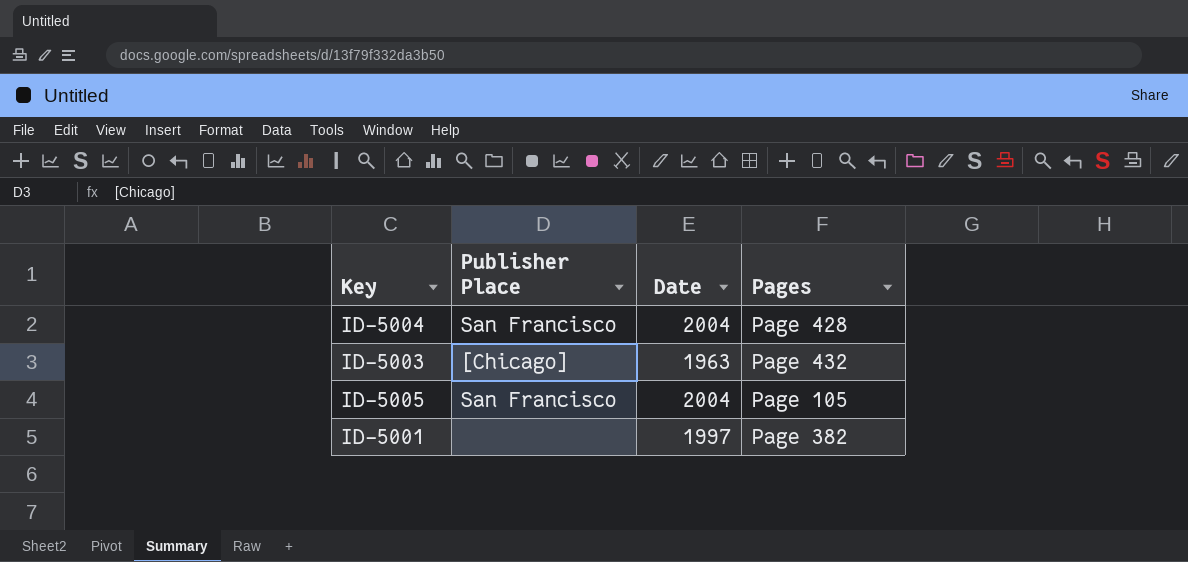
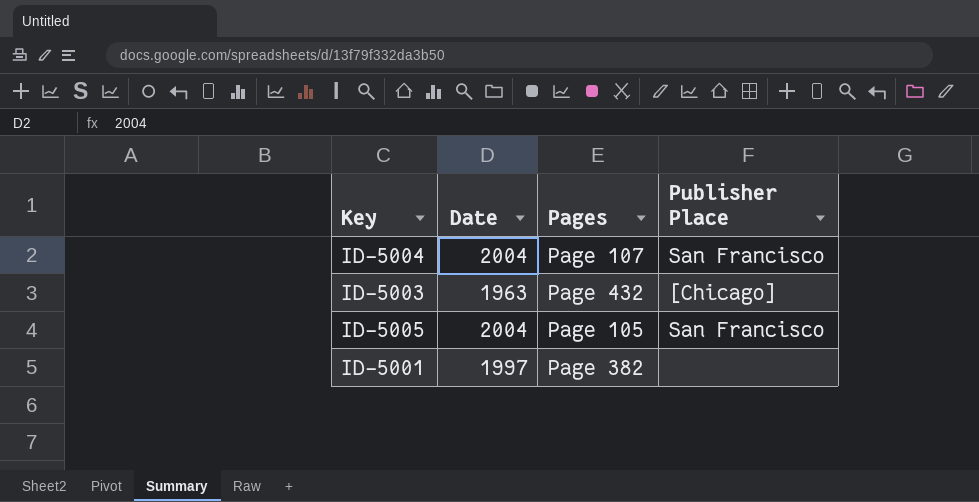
column Publisher Place | position: 2 -> 4
ID-5004 | Pages: Page 428 -> Page 107

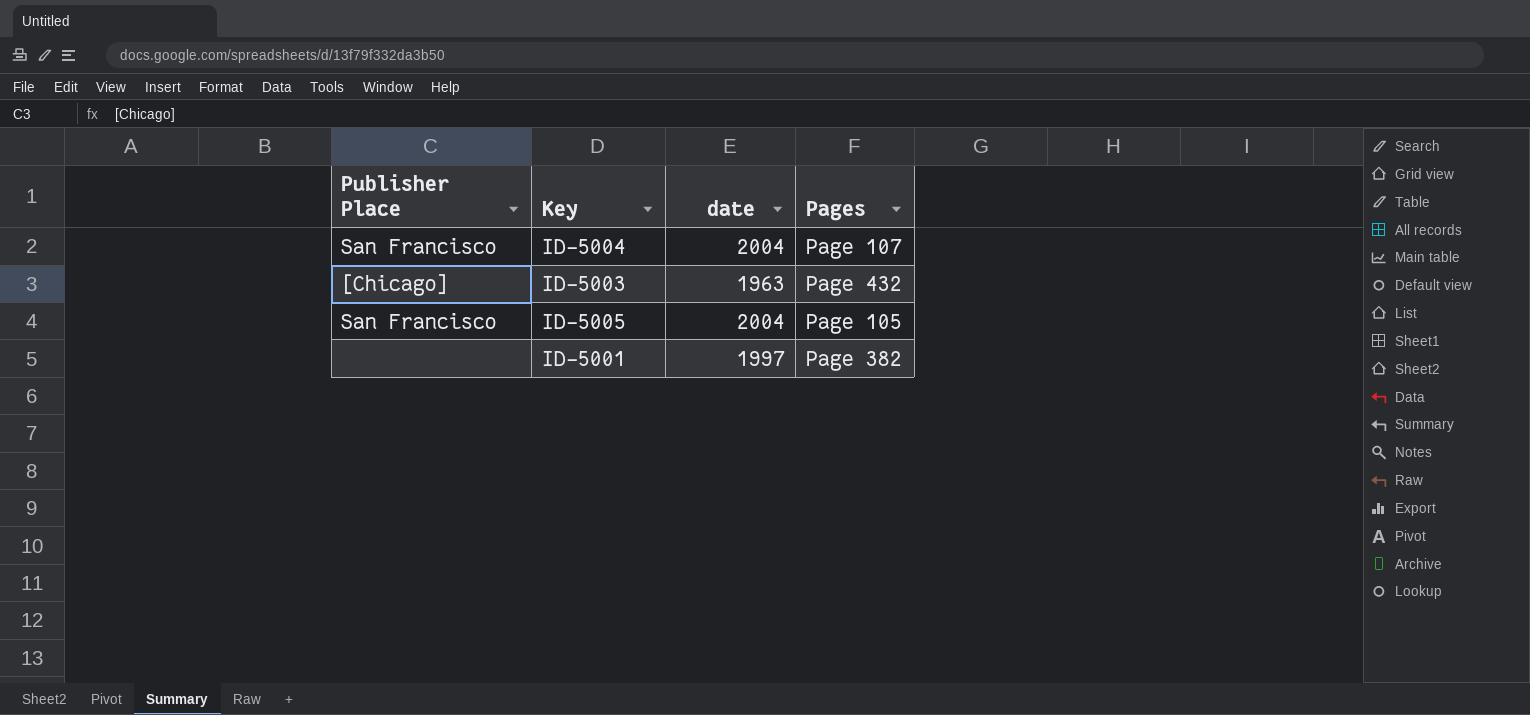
column Publisher Place | position: 4 -> 1
column name: Date -> date

